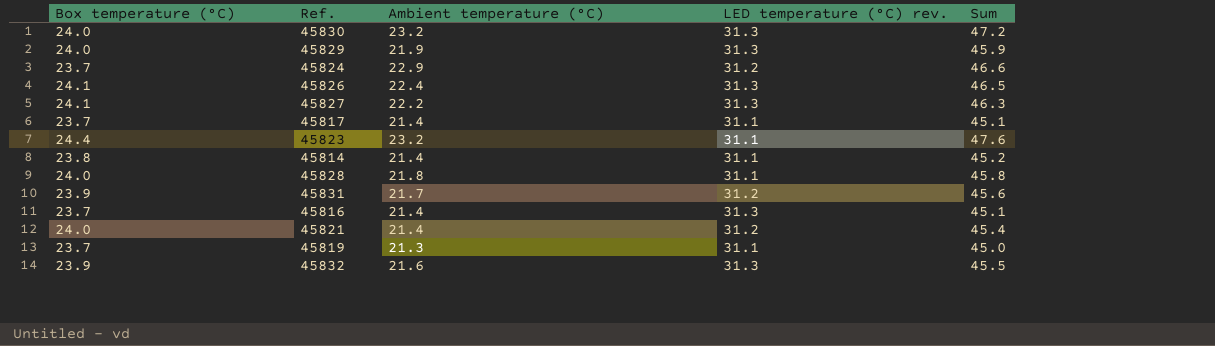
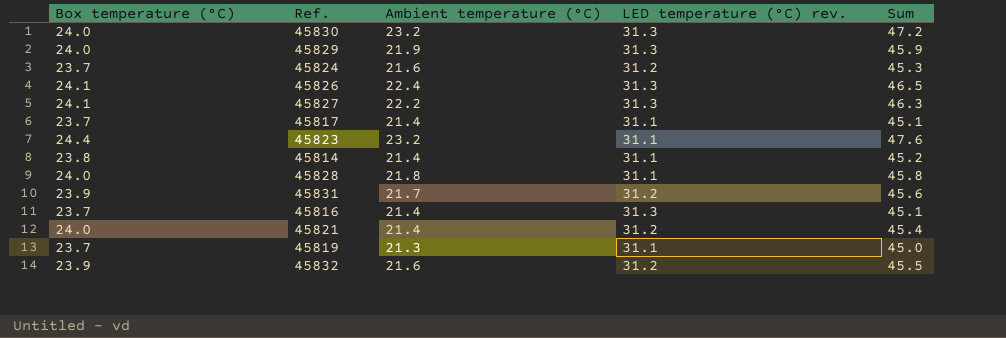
45824 | Ambient temperature (°C): 22.9 -> 21.6
45824 | Sum: 46.6 -> 45.3
45832 | LED temperature (°C) rev.: 31.3 -> 31.2

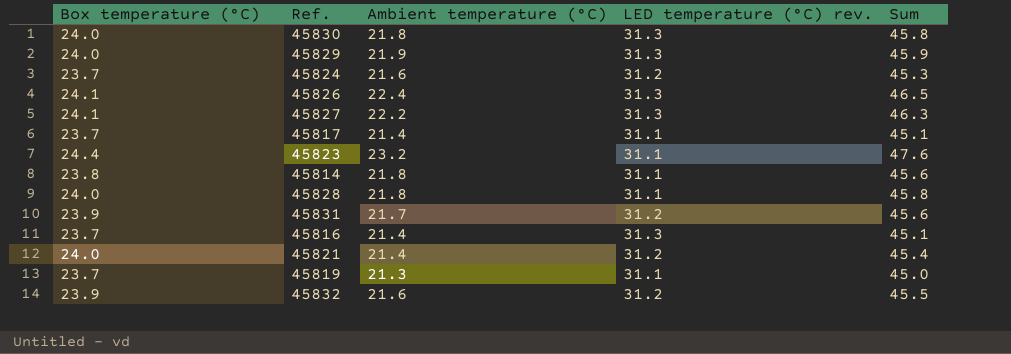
45830 | Ambient temperature (°C): 23.2 -> 21.8
45830 | Sum: 47.2 -> 45.8
45814 | Ambient temperature (°C): 21.4 -> 21.8
45814 | Sum: 45.2 -> 45.6

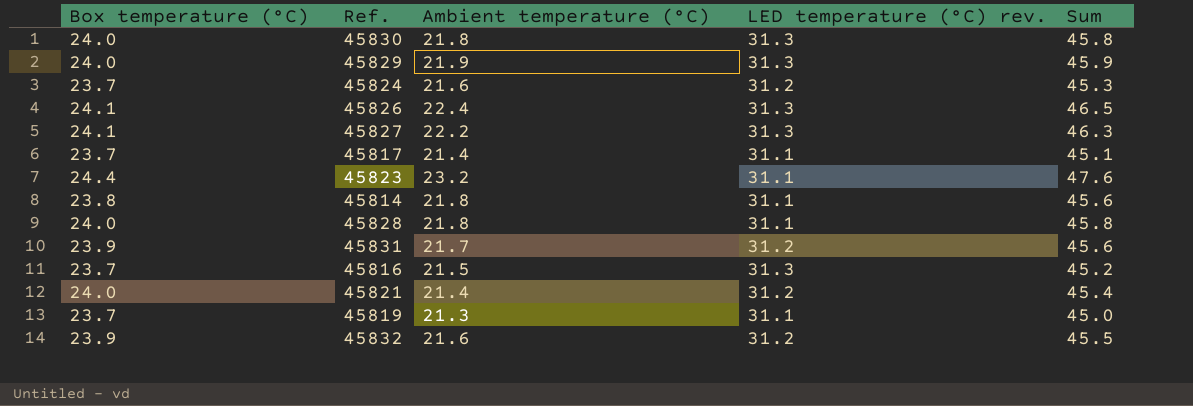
45816 | Ambient temperature (°C): 21.4 -> 21.5
45816 | Sum: 45.1 -> 45.2

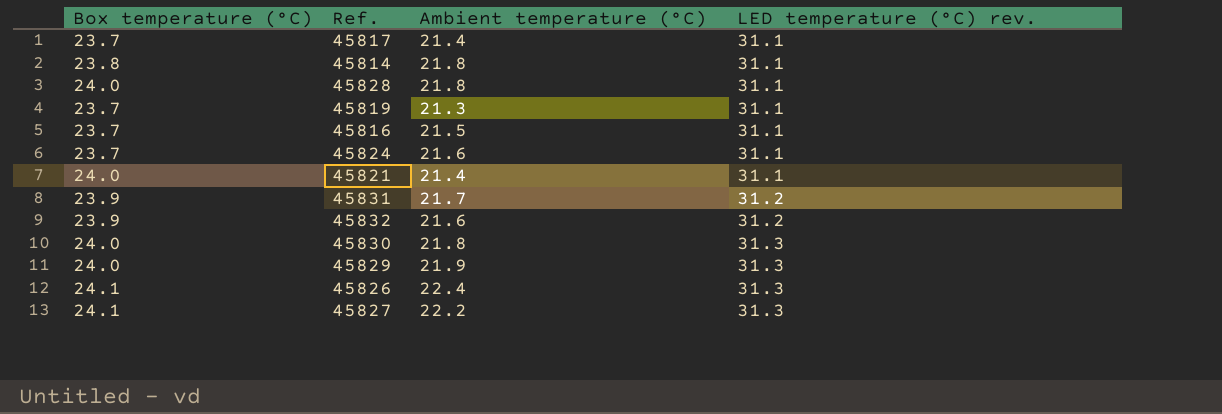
row order: none -> LED temperature (°C) rev. ascending
column Sum | formula: [Box temperature (°C)] + [Ambient temperature (°C)] -> none
row 45823: 24.4 | 23.2 | 31.1 | 47.6 -> none
45816 | LED temperature (°C) rev.: 31.3 -> 31.1
45824 | LED temperature (°C) rev.: 31.2 -> 31.1
45821 | LED temperature (°C) rev.: 31.2 -> 31.1

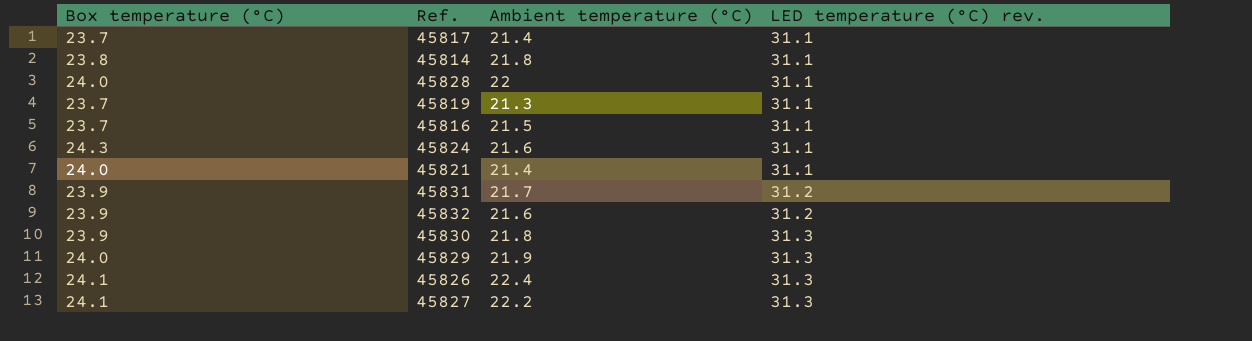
45828 | Ambient temperature (°C): 21.8 -> 22
45824 | Box temperature (°C): 23.7 -> 24.3
45830 | Box temperature (°C): 24.0 -> 23.9

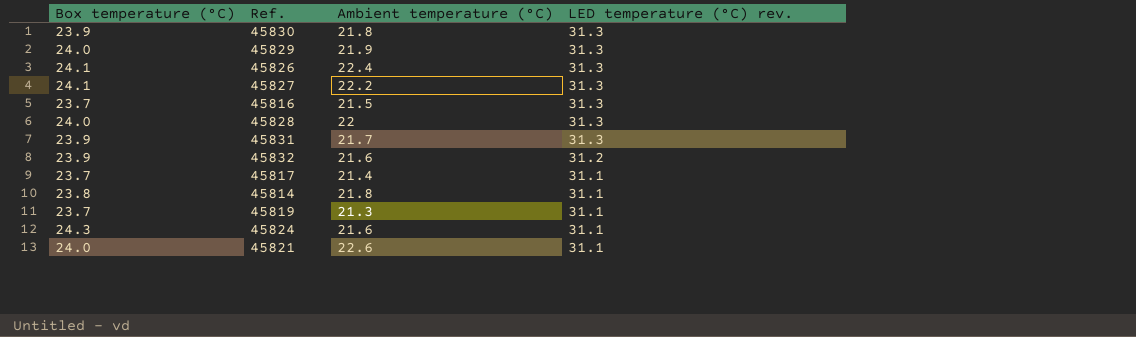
row order: LED temperature (°C) rev. ascending -> LED temperature (°C) rev. descending
45816 | LED temperature (°C) rev.: 31.1 -> 31.3
45828 | LED temperature (°C) rev.: 31.1 -> 31.3
45831 | LED temperature (°C) rev.: 31.2 -> 31.3
45821 | Ambient temperature (°C): 21.4 -> 22.6

